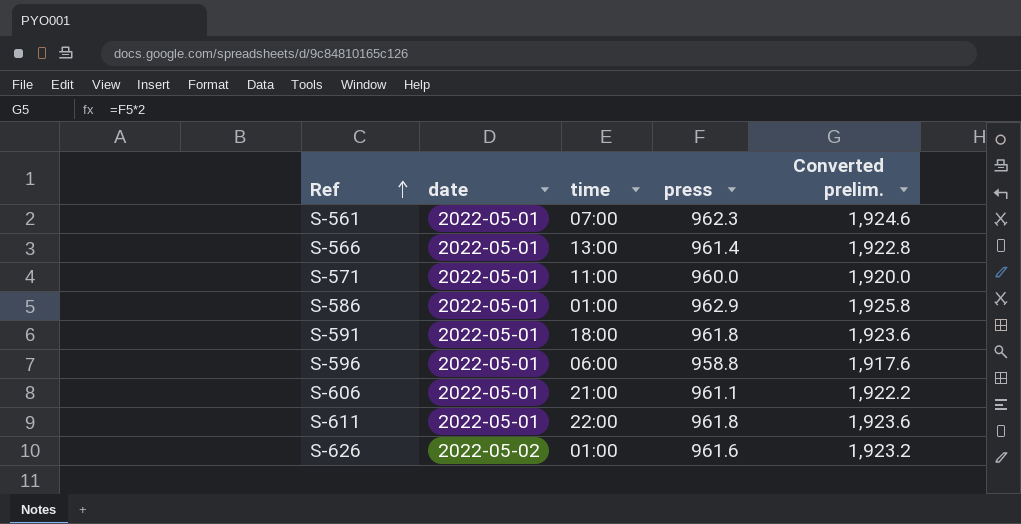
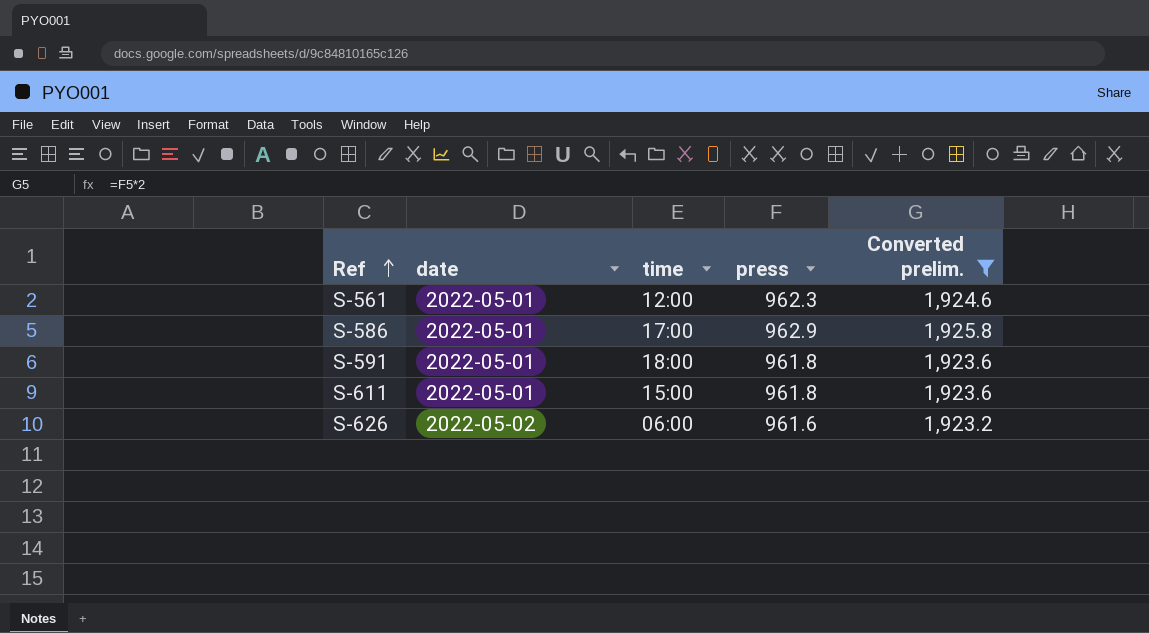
filter: none -> Converted prelim. >= 1,923.2
S-561 | time: 07:00 -> 12:00
S-586 | time: 01:00 -> 17:00
S-611 | time: 22:00 -> 15:00
S-626 | time: 01:00 -> 06:00

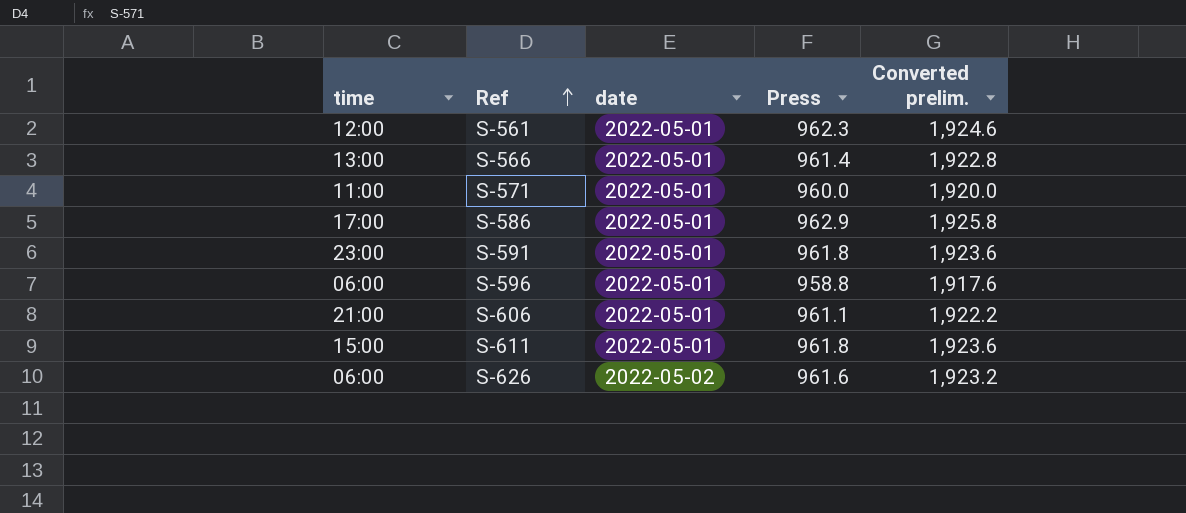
filter: Converted prelim. >= 1,923.2 -> none
column time | position: 3 -> 1
column name: press -> Press
S-591 | time: 18:00 -> 23:00

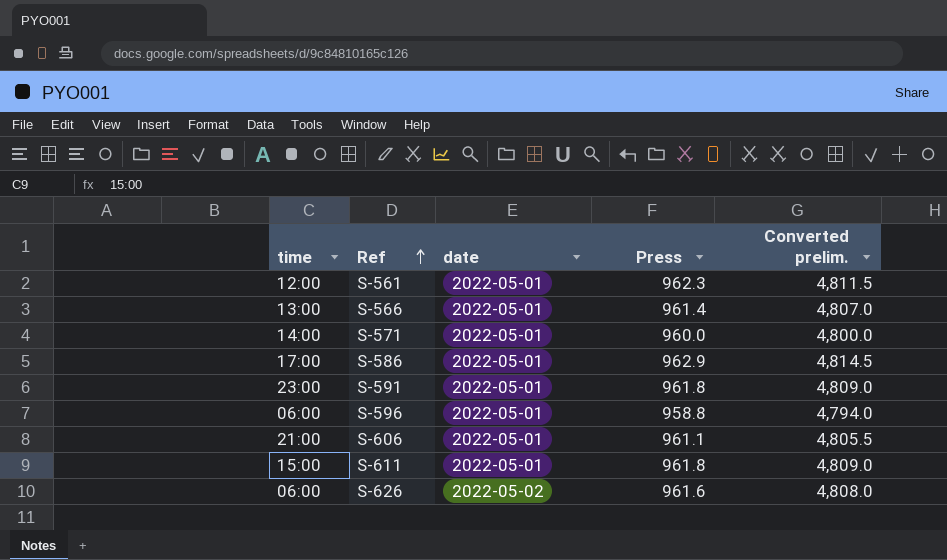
column Converted prelim. | formula: [Press] * 2 -> [Press] * 5
S-571 | time: 11:00 -> 14:00

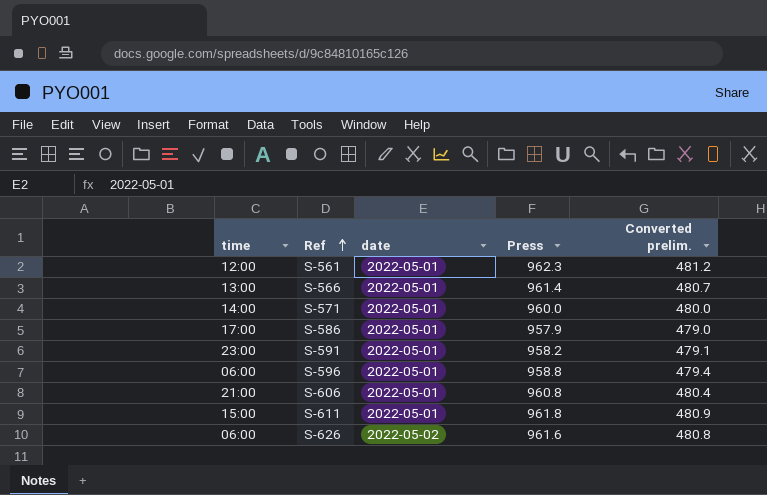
column Converted prelim. | formula: [Press] * 5 -> [Press] * 0.5
S-586 | Press: 962.9 -> 957.9
S-591 | Press: 961.8 -> 958.2
S-606 | Press: 961.1 -> 960.8

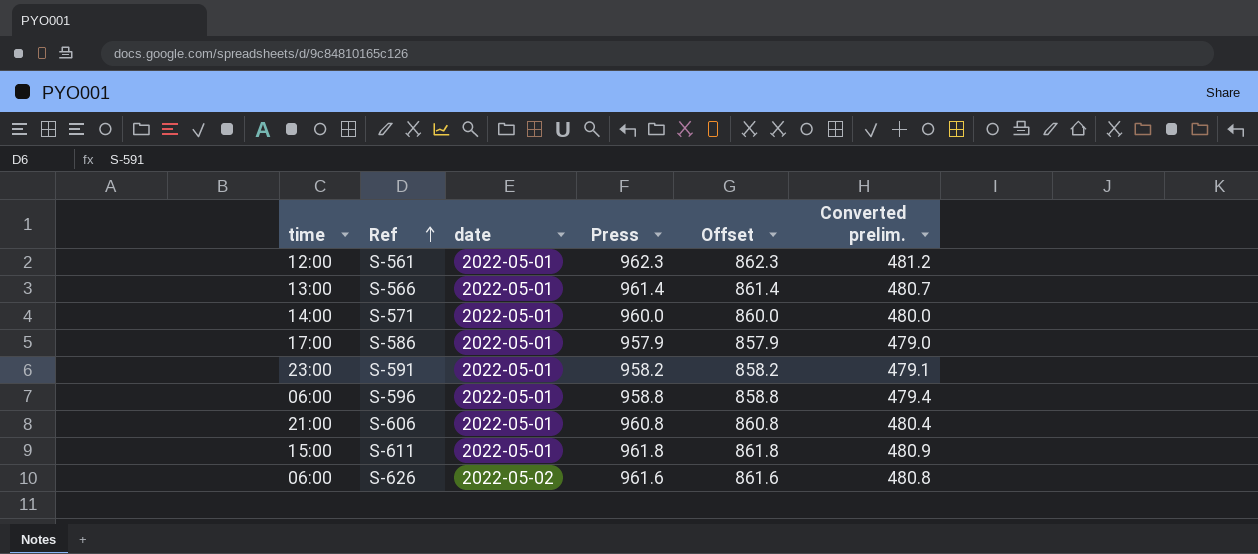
column Offset | formula: none -> [Press] - 100

